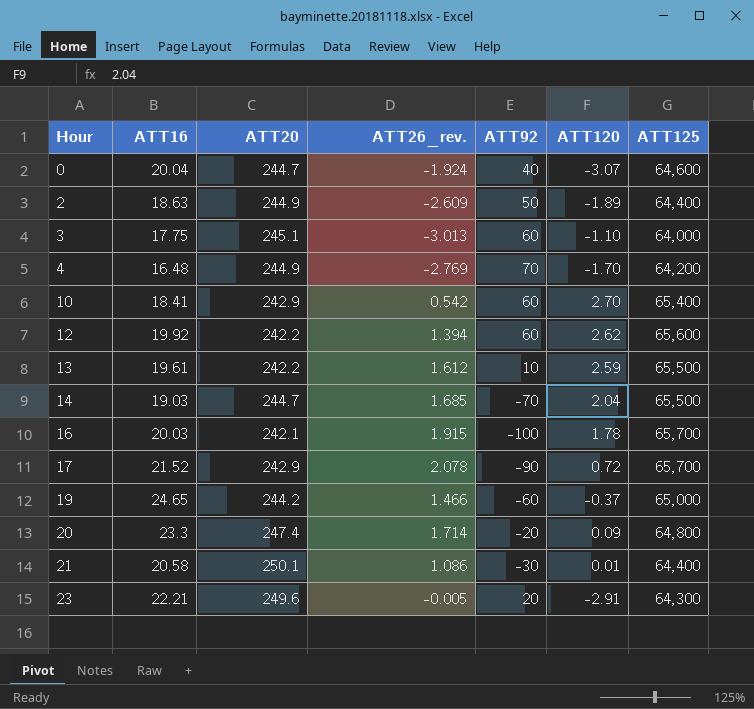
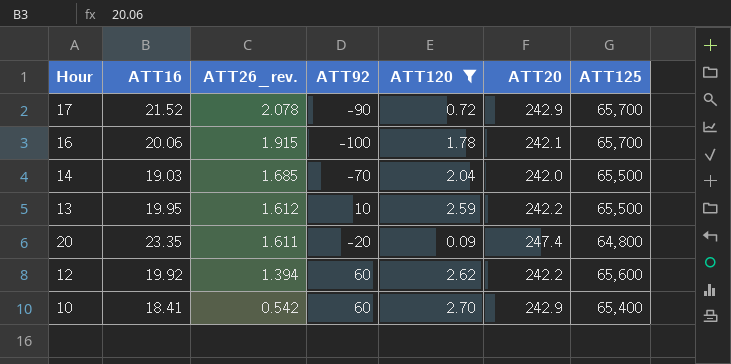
filter: none -> ATT120 >= 0.09
row order: Hour ascending -> ATT26_rev. descending
column ATT20 | position: 3 -> 6
16 | ATT16: 20.03 -> 20.06
14 | ATT20: 244.7 -> 242.0
13 | ATT16: 19.61 -> 19.95
20 | ATT16: 23.3 -> 23.35
20 | ATT26_rev.: 1.714 -> 1.611

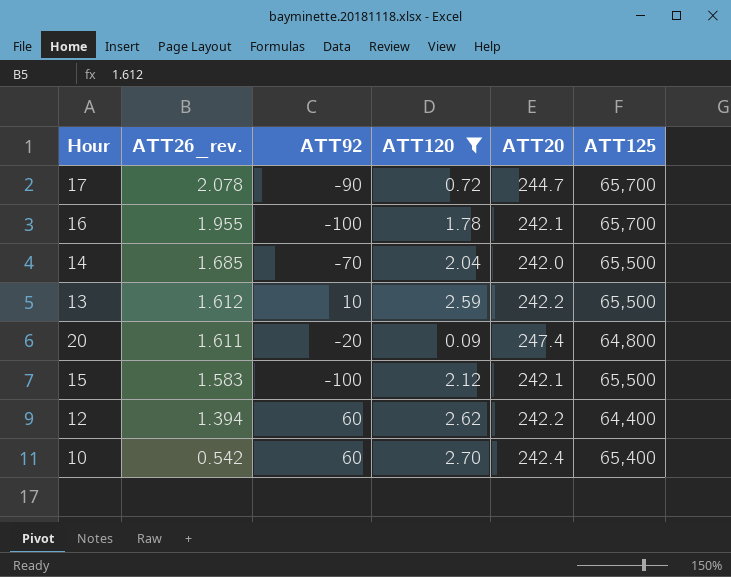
column ATT16 | position: 2 -> none
17 | ATT20: 242.9 -> 244.7
16 | ATT26_rev.: 1.915 -> 1.955
row 15: none -> 1.583 | -100 | 2.12 | 242.1 | 65,500
12 | ATT125: 65,600 -> 64,400
10 | ATT20: 242.9 -> 242.4

